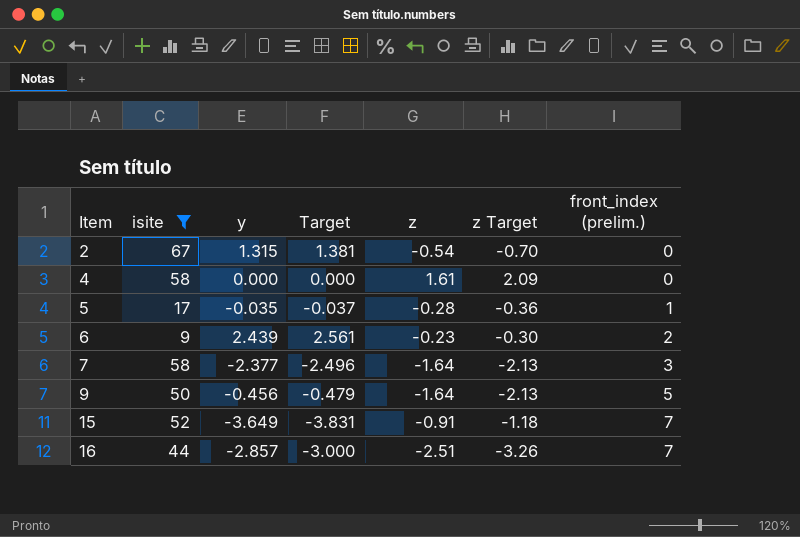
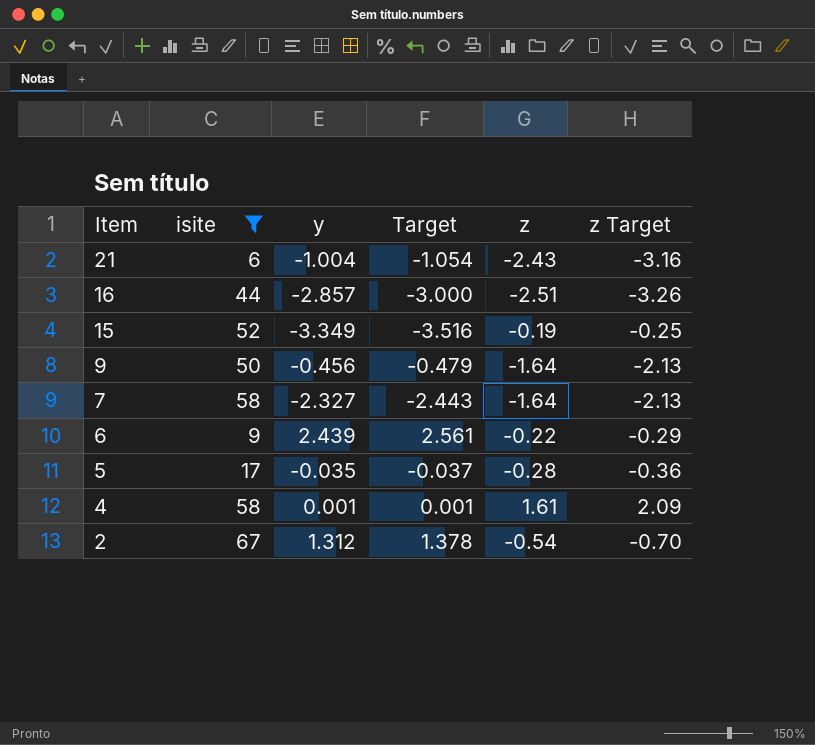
row order: Item ascending -> Item descending
column front_index (prelim.) | position: 7 -> none
row 21: none -> 6 | -1.004 | -1.054 | -2.43 | -3.16
15 | y: -3.649 -> -3.349
15 | Target: -3.831 -> -3.516
15 | z: -0.91 -> -0.19
15 | z Target: -1.18 -> -0.25
7 | y: -2.377 -> -2.327
7 | Target: -2.496 -> -2.443
6 | z: -0.23 -> -0.22
6 | z Target: -0.30 -> -0.29
4 | y: 0.000 -> 0.001
4 | Target: 0.000 -> 0.001
2 | y: 1.315 -> 1.312
2 | Target: 1.381 -> 1.378

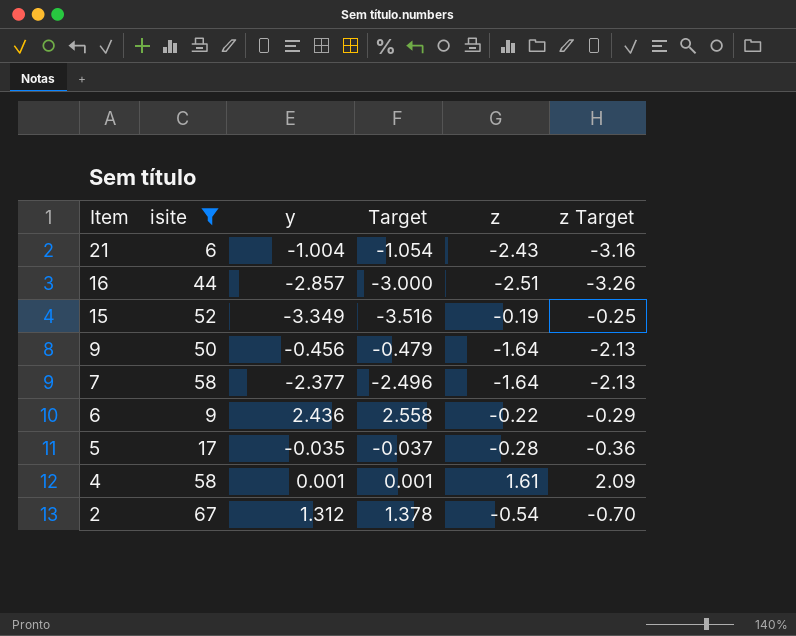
7 | y: -2.327 -> -2.377
7 | Target: -2.443 -> -2.496
6 | y: 2.439 -> 2.436
6 | Target: 2.561 -> 2.558

